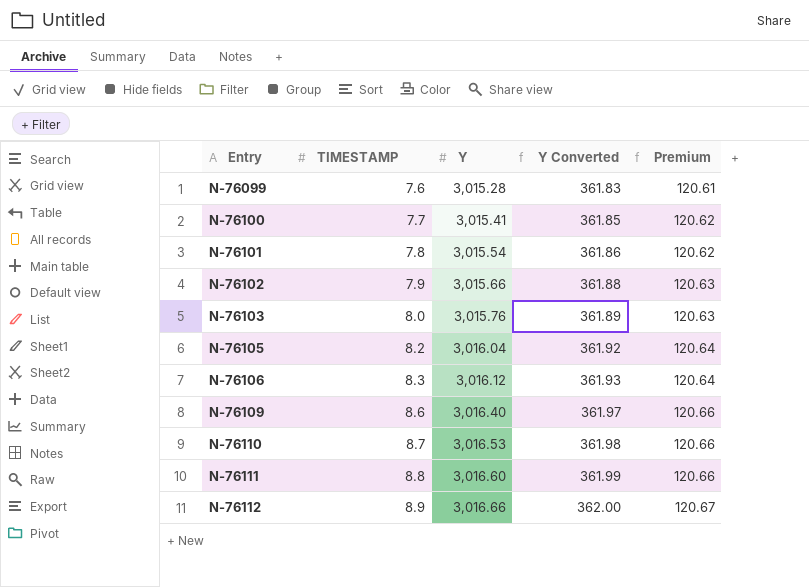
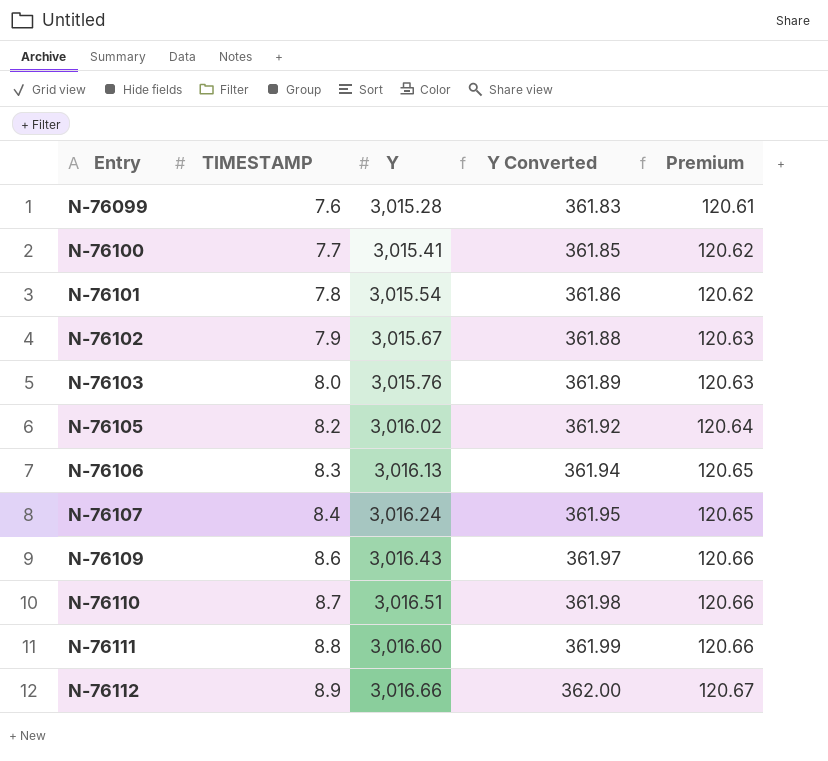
N-76102 | Y: 3,015.66 -> 3,015.67
N-76105 | Y: 3,016.04 -> 3,016.02
N-76106 | Y: 3,016.12 -> 3,016.13
N-76106 | Y Converted: 361.93 -> 361.94
N-76106 | Premium: 120.64 -> 120.65
row N-76107: none -> 8.4 | 3,016.24 | 361.95 | 120.65
N-76109 | Y: 3,016.40 -> 3,016.43
N-76110 | Y: 3,016.53 -> 3,016.51

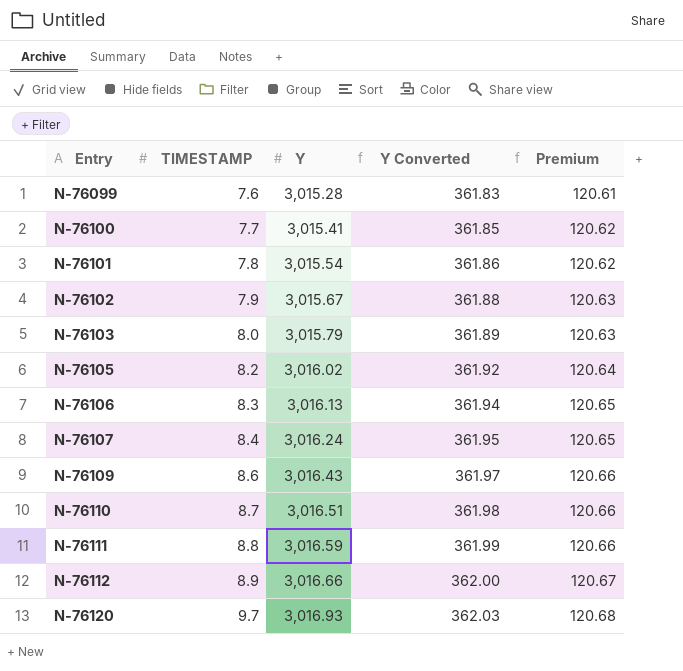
N-76103 | Y: 3,015.76 -> 3,015.79
N-76111 | Y: 3,016.60 -> 3,016.59
row N-76120: none -> 9.7 | 3,016.93 | 362.03 | 120.68

